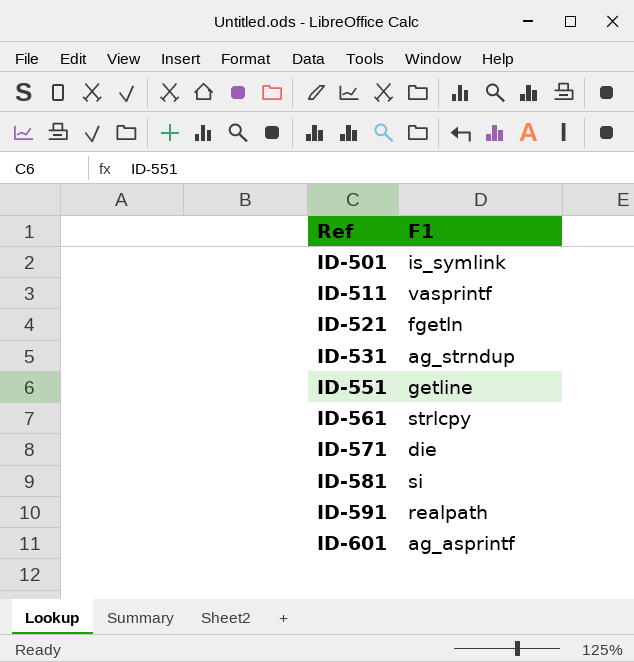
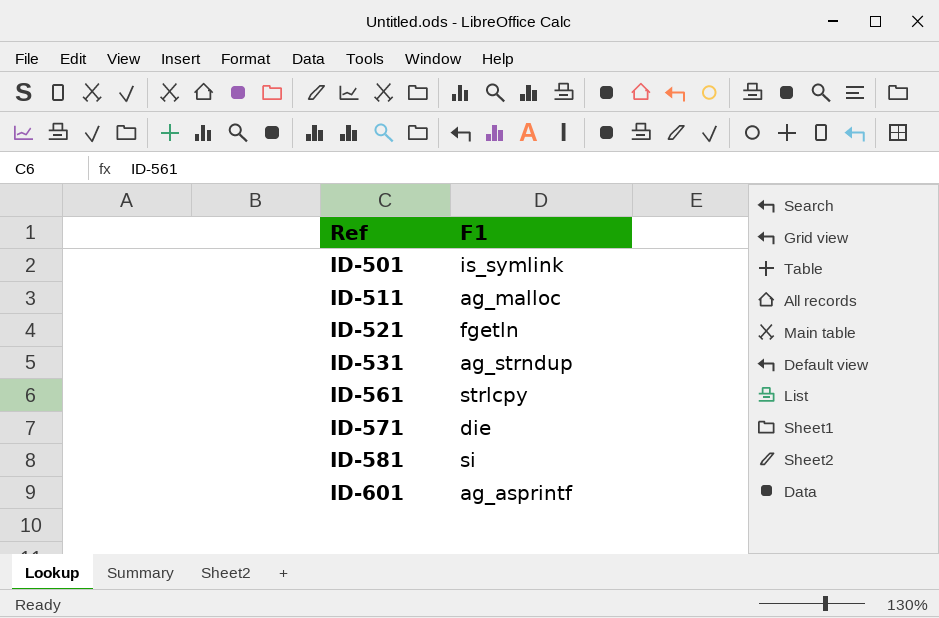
row ID-551: getline -> none
row ID-591: realpath -> none
ID-511 | F1: vasprintf -> ag_malloc

